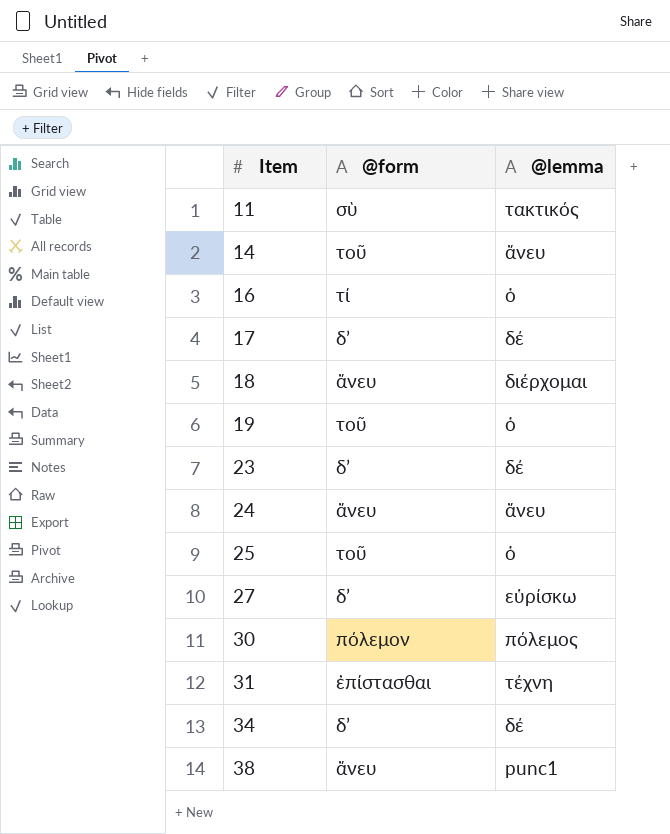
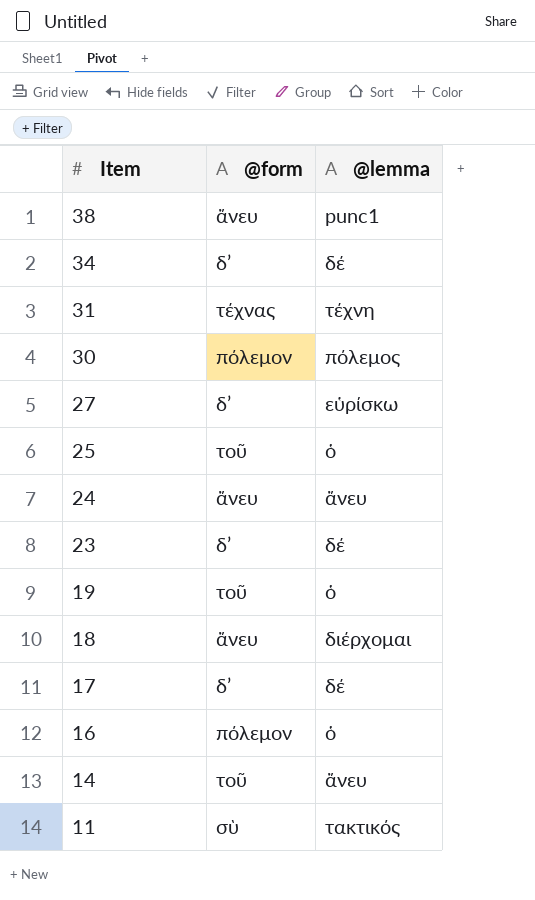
row order: Item ascending -> Item descending
31 | @form: ἐπίστασθαι -> τέχνας
16 | @form: τί -> πόλεμον

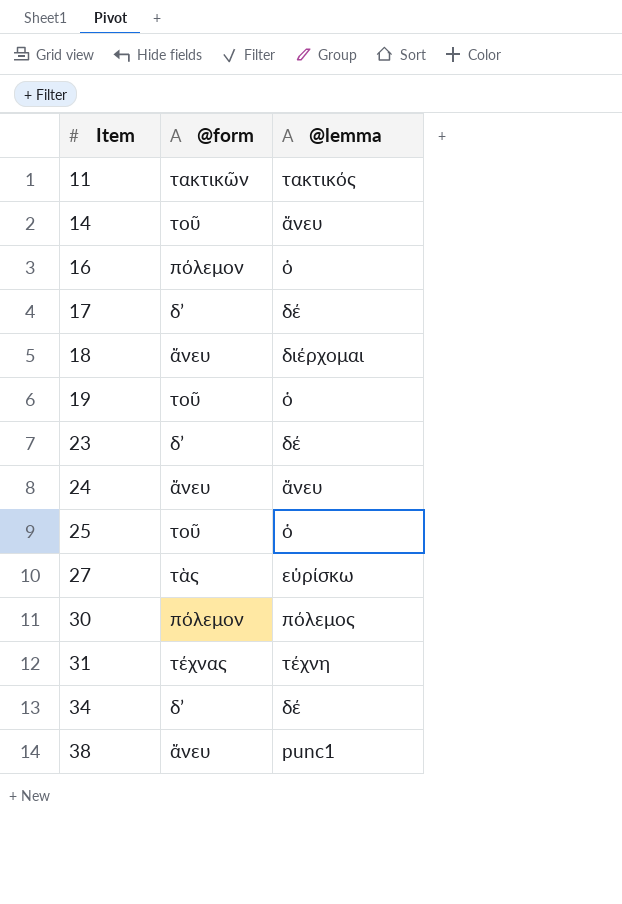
row order: Item descending -> Item ascending
11 | @form: σὺ -> τακτικῶν
27 | @form: δʼ -> τὰς

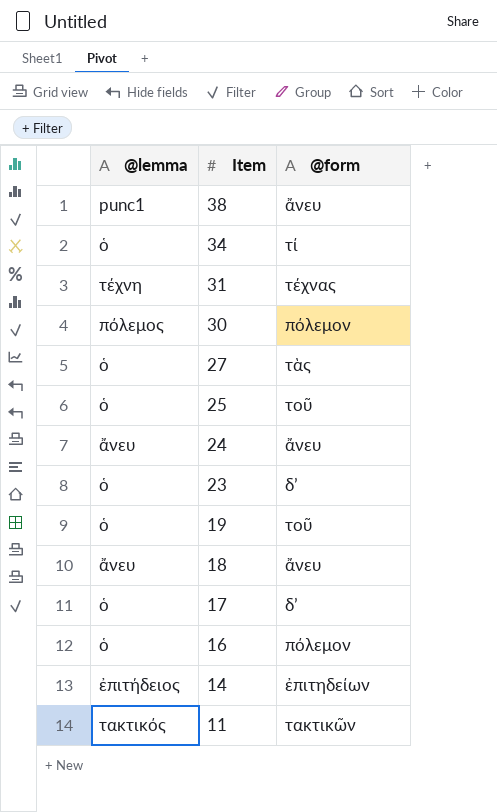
row order: Item ascending -> Item descending
column @lemma | position: 3 -> 1
34 | @lemma: δέ -> ὁ
34 | @form: δʼ -> τί
27 | @lemma: εὑρίσκω -> ὁ
23 | @lemma: δέ -> ὁ
18 | @lemma: διέρχομαι -> ἄνευ
17 | @lemma: δέ -> ὁ
14 | @lemma: ἄνευ -> ἐπιτήδειος
14 | @form: τοῦ -> ἐπιτηδείων

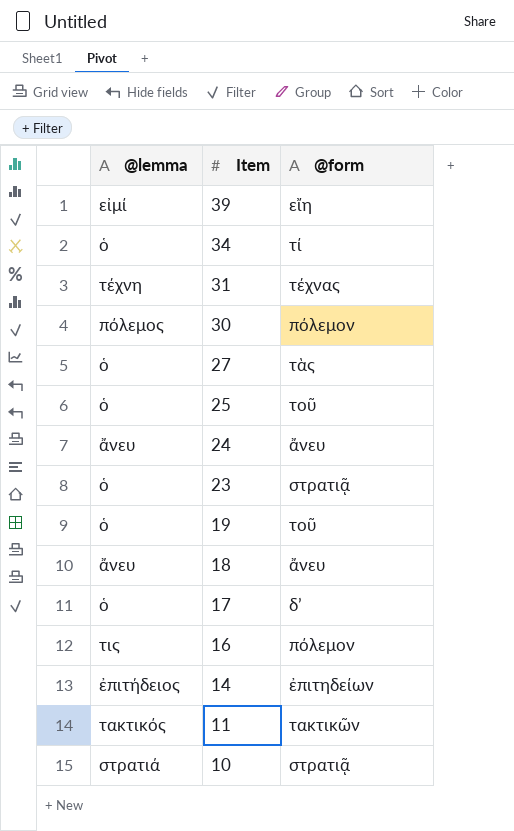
row 38: punc1 | ἄνευ -> none
row 39: none -> εἰμί | εἴη
23 | @form: δʼ -> στρατιᾷ
16 | @lemma: ὁ -> τις
row 10: none -> στρατιά | στρατιᾷ

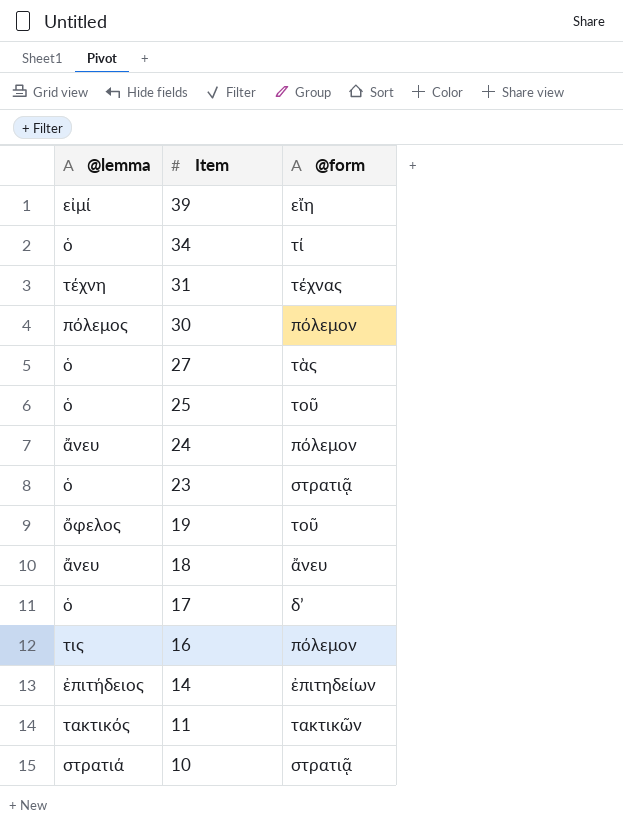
24 | @form: ἄνευ -> πόλεμον
19 | @lemma: ὁ -> ὄφελος

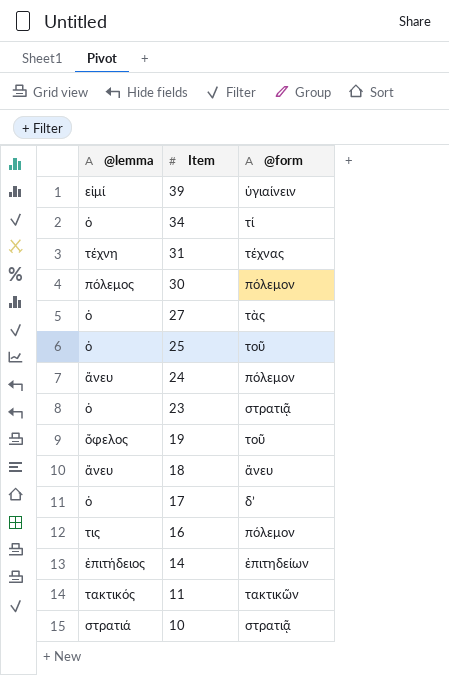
39 | @form: εἴη -> ὑγιαίνειν

